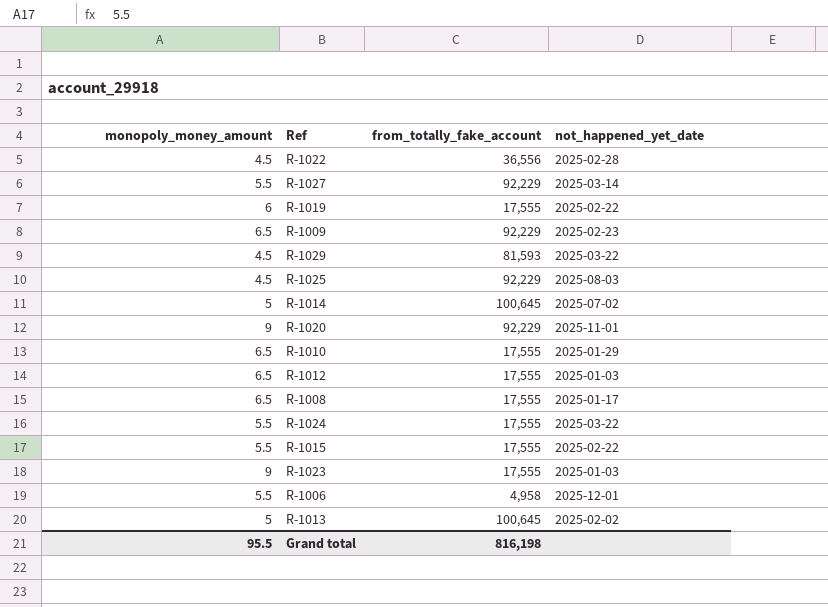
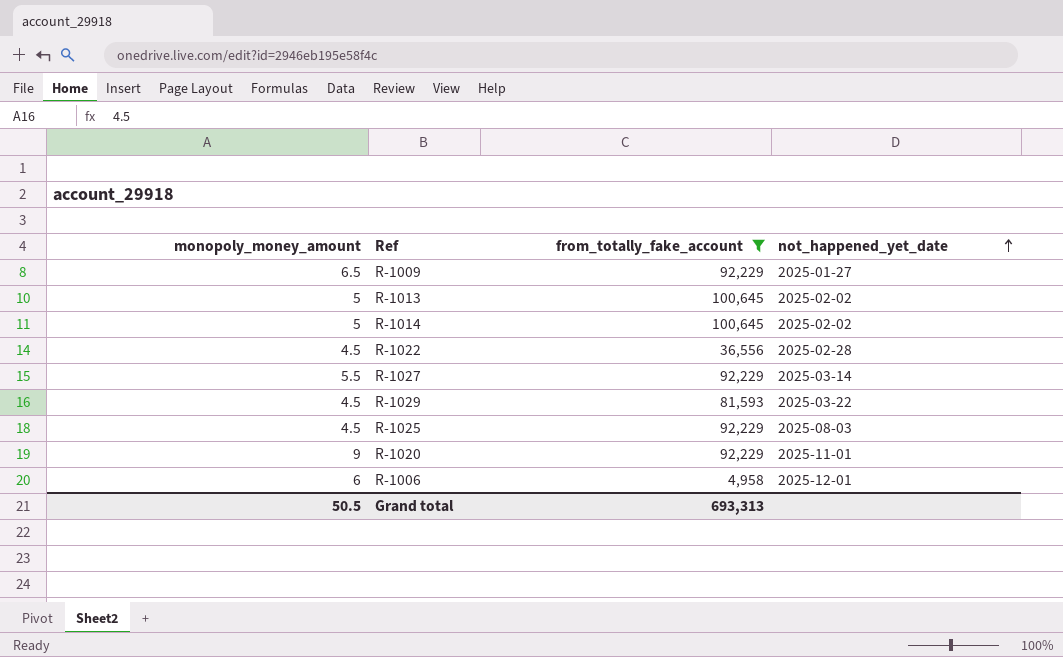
filter: none -> from_totally_fake_account != 17,555
row order: none -> not_happened_yet_date ascending
R-1009 | not_happened_yet_date: 2025-02-23 -> 2025-01-27
R-1014 | not_happened_yet_date: 2025-07-02 -> 2025-02-02
R-1006 | monopoly_money_amount: 5.5 -> 6
Grand total | monopoly_money_amount: 95.5 -> 50.5
Grand total | from_totally_fake_account: 816,198 -> 693,313

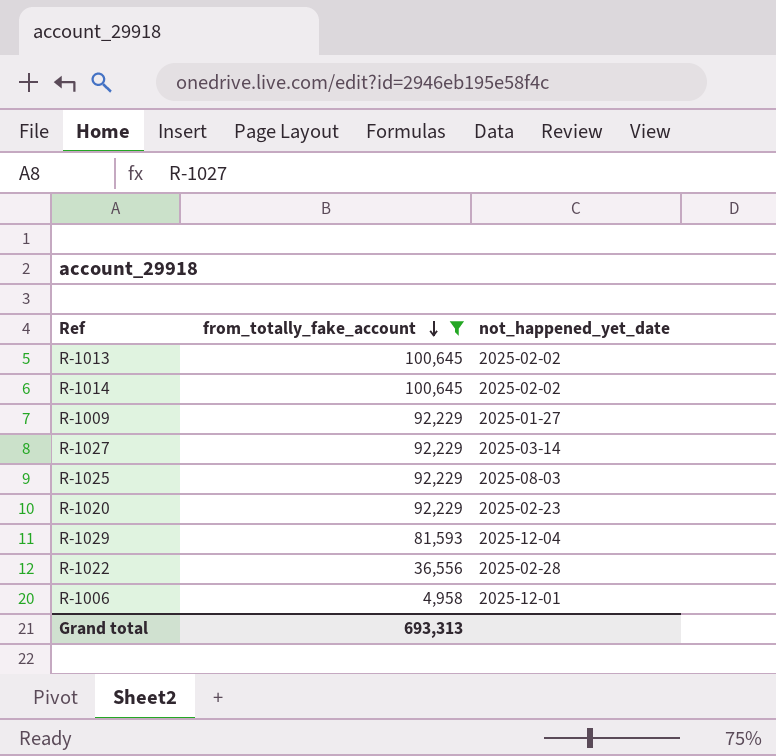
row order: not_happened_yet_date ascending -> from_totally_fake_account descending
column monopoly_money_amount | position: 1 -> none
R-1020 | not_happened_yet_date: 2025-11-01 -> 2025-02-23
R-1029 | not_happened_yet_date: 2025-03-22 -> 2025-12-04

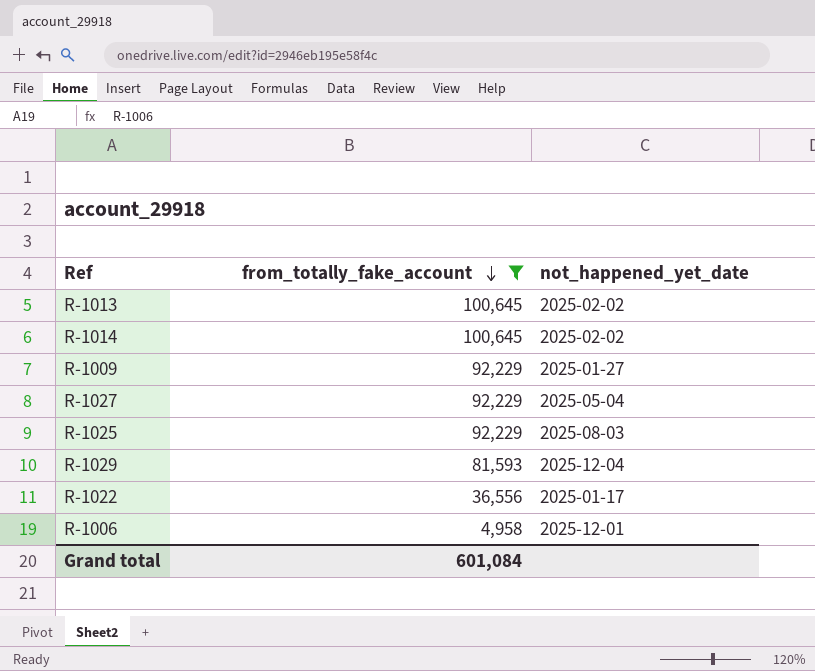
row R-1020: 92,229 | 2025-02-23 -> none
R-1027 | not_happened_yet_date: 2025-03-14 -> 2025-05-04
R-1022 | not_happened_yet_date: 2025-02-28 -> 2025-01-17
Grand total | from_totally_fake_account: 693,313 -> 601,084

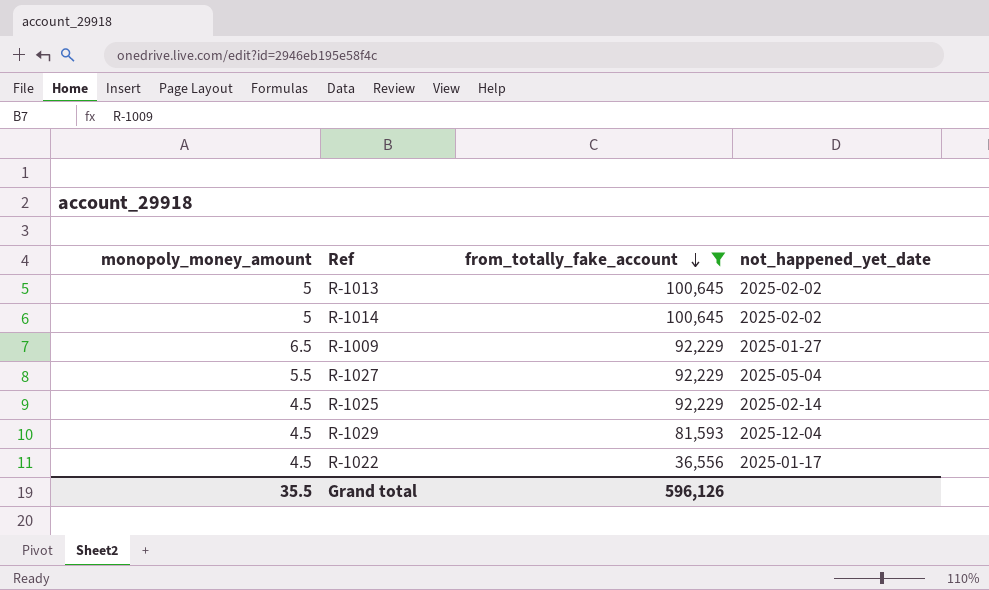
column monopoly_money_amount | position: none -> 1
row R-1006: 4,958 | 2025-12-01 -> none
R-1025 | not_happened_yet_date: 2025-08-03 -> 2025-02-14
Grand total | from_totally_fake_account: 601,084 -> 596,126

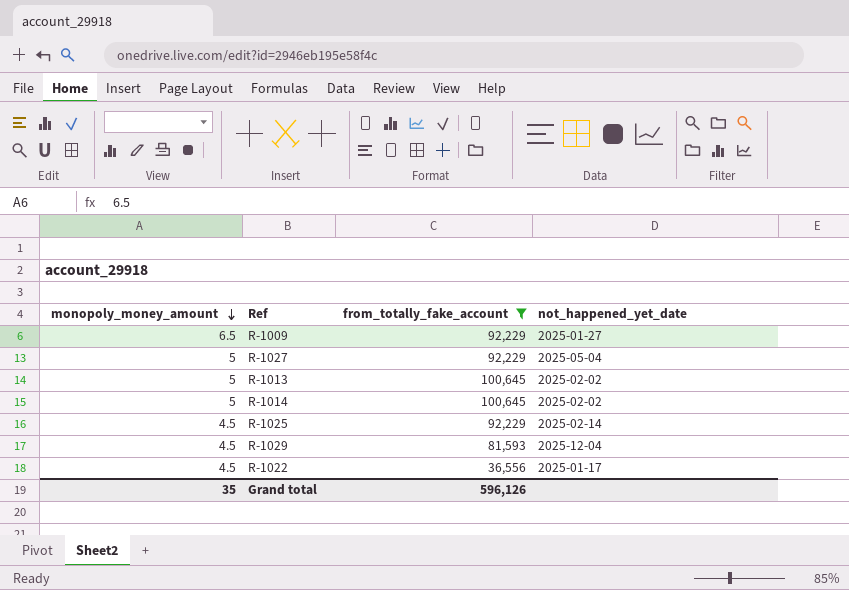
row order: from_totally_fake_account descending -> monopoly_money_amount descending
R-1027 | monopoly_money_amount: 5.5 -> 5
Grand total | monopoly_money_amount: 35.5 -> 35

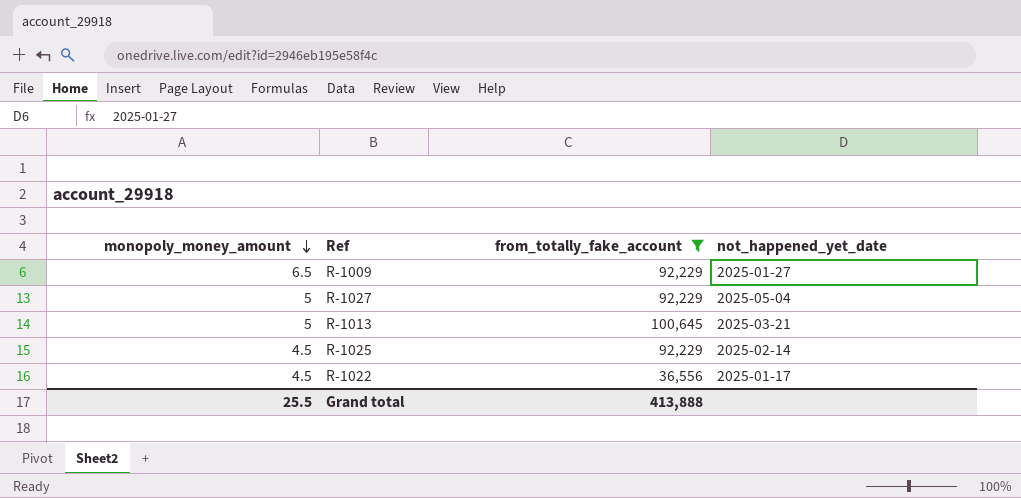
row R-1014: 5 | 100,645 | 2025-02-02 -> none
row R-1029: 4.5 | 81,593 | 2025-12-04 -> none
R-1013 | not_happened_yet_date: 2025-02-02 -> 2025-03-21
Grand total | monopoly_money_amount: 35 -> 25.5
Grand total | from_totally_fake_account: 596,126 -> 413,888

